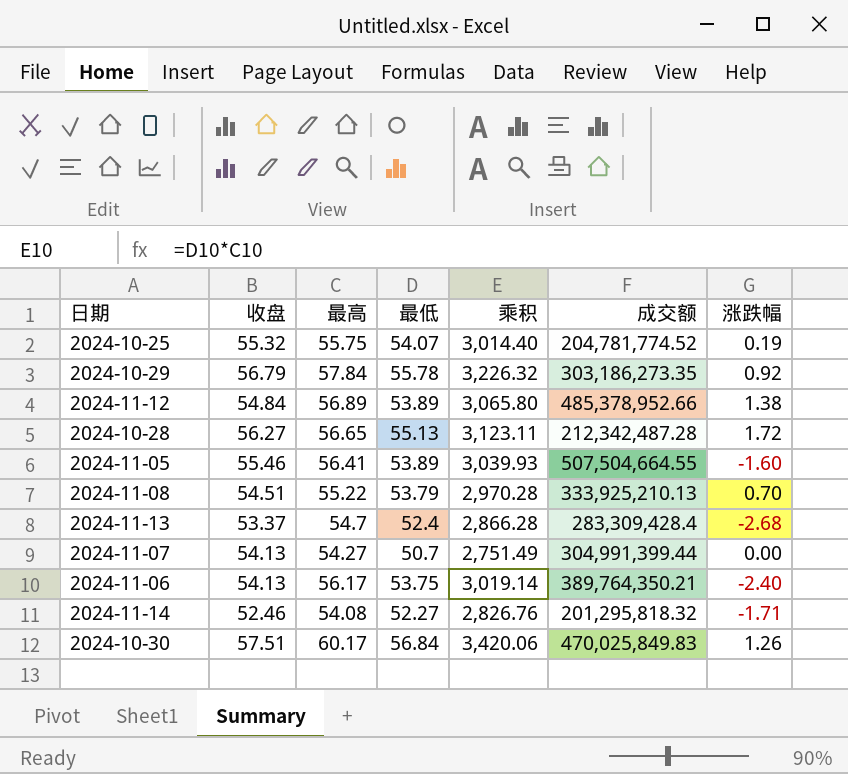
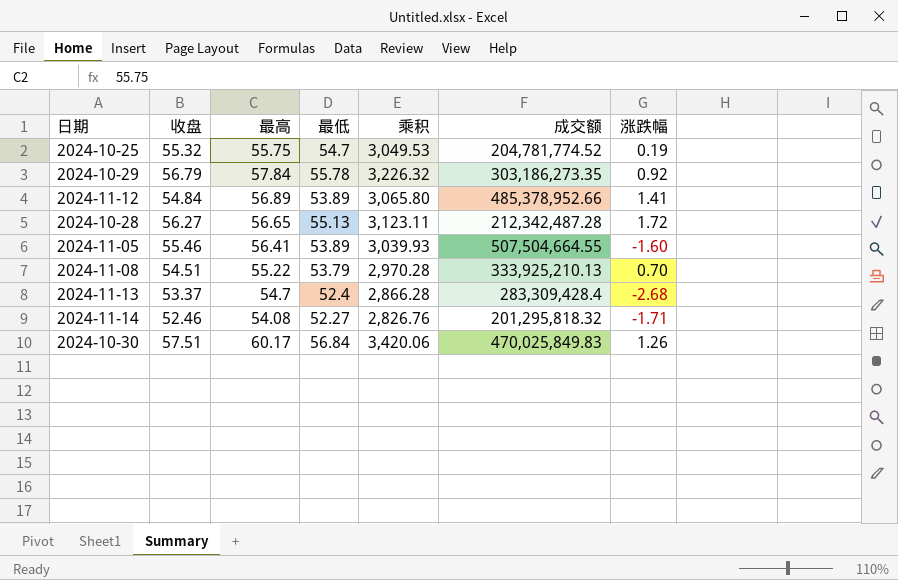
row 2024-11-07: 54.13 | 54.27 | 50.7 | 2,751.49 | 304,991,399.44 | 0.00 -> none
row 2024-11-06: 54.13 | 56.17 | 53.75 | 3,019.14 | 389,764,350.21 | -2.40 -> none
2024-10-25 | 最低: 54.07 -> 54.7
2024-10-25 | 乘积: 3,014.40 -> 3,049.53
2024-11-12 | 涨跌幅: 1.38 -> 1.41

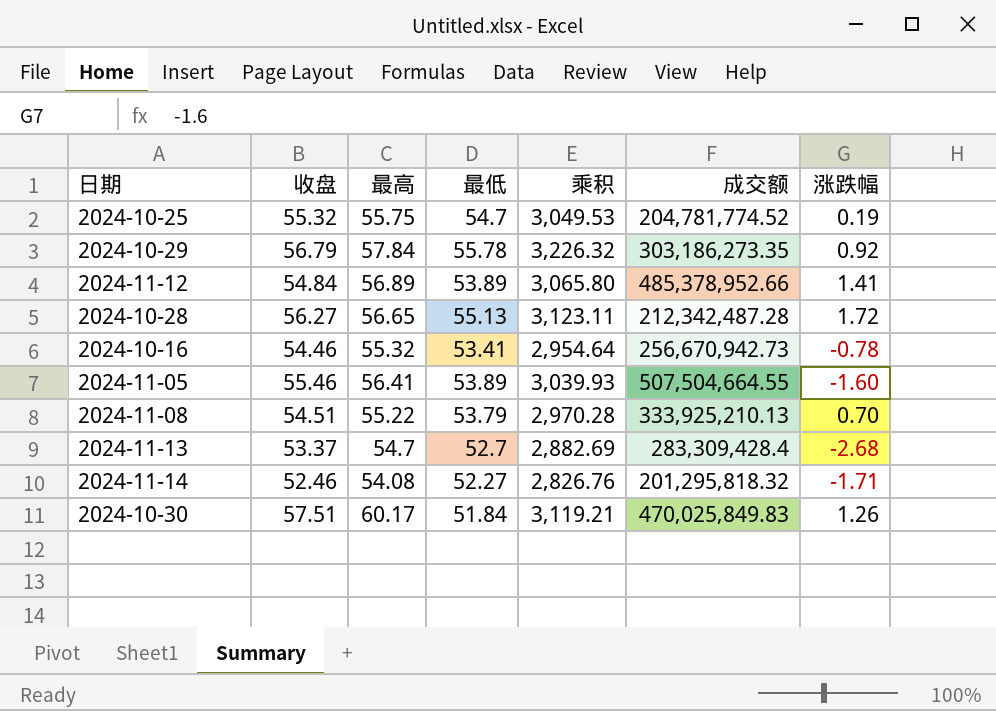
row 2024-10-16: none -> 54.46 | 55.32 | 53.41 | 2,954.64 | 256,670,942.73 | -0.78
2024-11-13 | 最低: 52.4 -> 52.7
2024-11-13 | 乘积: 2,866.28 -> 2,882.69
2024-10-30 | 最低: 56.84 -> 51.84
2024-10-30 | 乘积: 3,420.06 -> 3,119.21

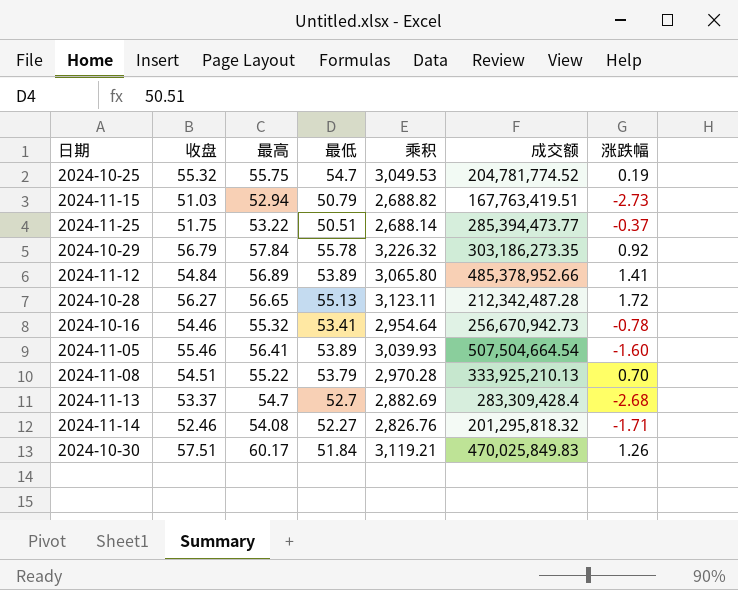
row 2024-11-15: none -> 51.03 | 52.94 | 50.79 | 2,688.82 | 167,763,419.51 | -2.73
row 2024-11-25: none -> 51.75 | 53.22 | 50.51 | 2,688.14 | 285,394,473.77 | -0.37
2024-11-05 | 成交额: 507,504,664.55 -> 507,504,664.54

